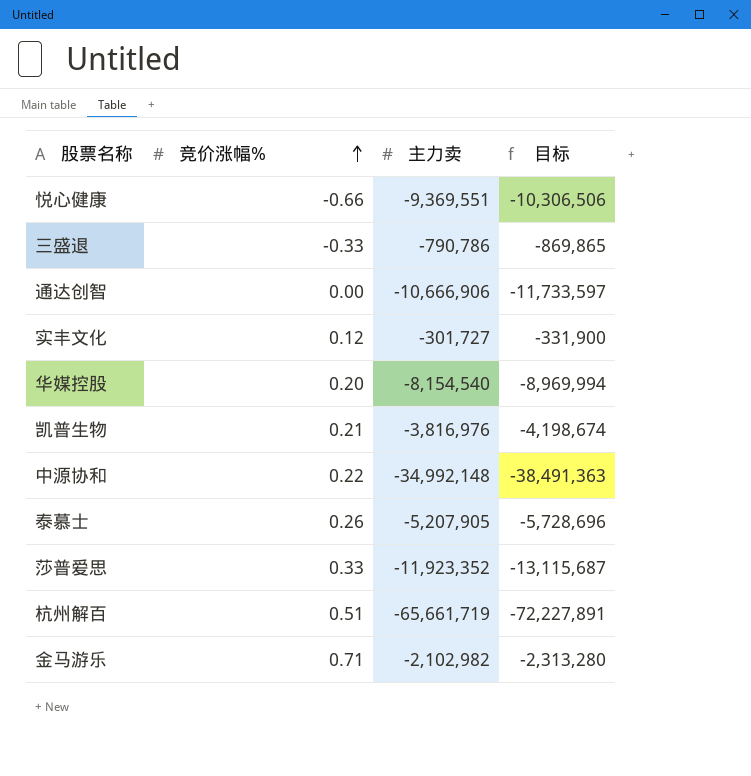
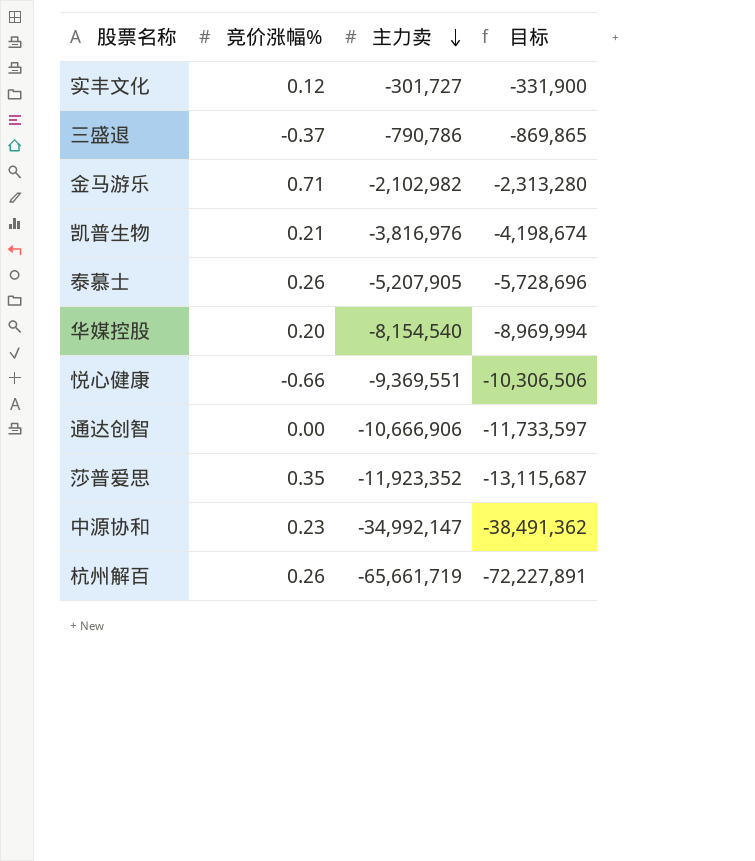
row order: 竞价涨幅% ascending -> 主力卖 descending
三盛退 | 竞价涨幅%: -0.33 -> -0.37
莎普爱思 | 竞价涨幅%: 0.33 -> 0.35
中源协和 | 竞价涨幅%: 0.22 -> 0.23
中源协和 | 主力卖: -34,992,148 -> -34,992,147
中源协和 | 目标: -38,491,363 -> -38,491,362
杭州解百 | 竞价涨幅%: 0.51 -> 0.26

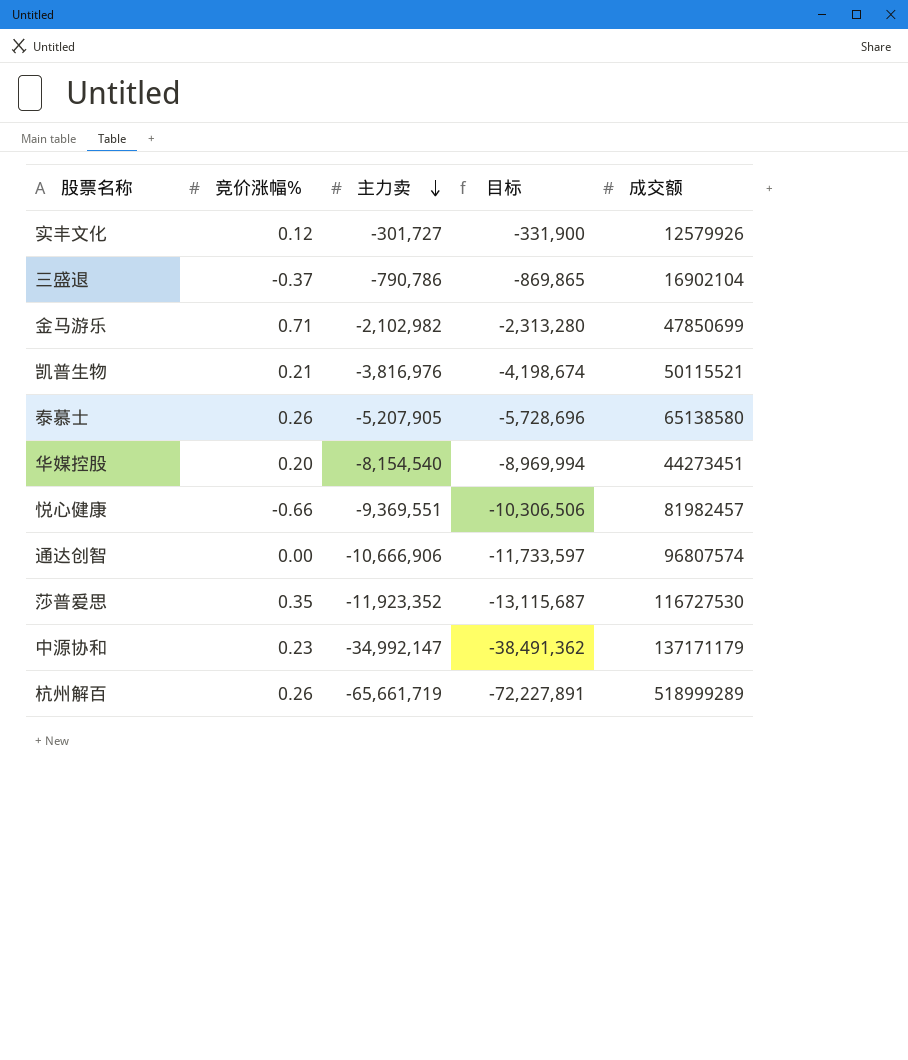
column 成交额 | position: none -> 5

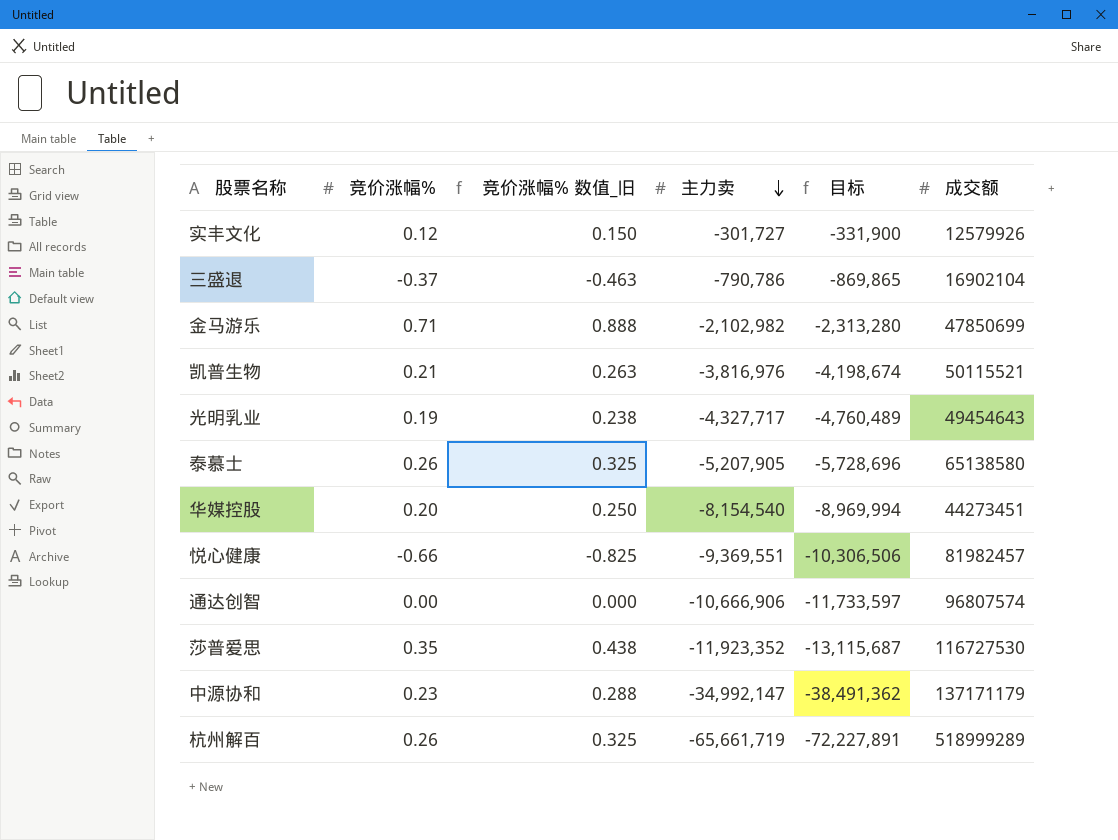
column 竞价涨幅% 数值_旧 | formula: none -> [竞价涨幅%] * 1.25
row 光明乳业: none -> 0.19 | 0.238 | -4,327,717 | -4,760,489 | 49454643

